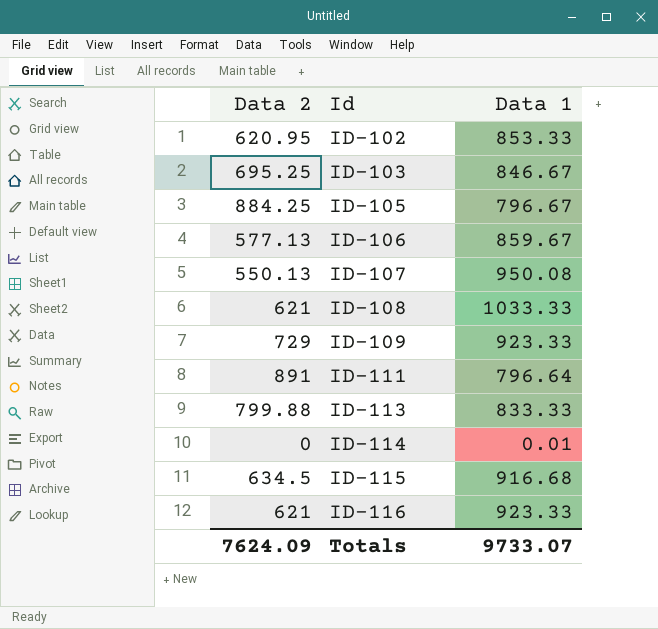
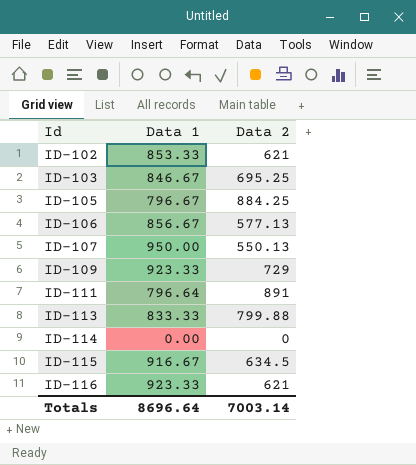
column Data 2 | position: 1 -> 3
row ID-108: 621 | 1033.33 -> none
ID-102 | Data 2: 620.95 -> 621
ID-106 | Data 1: 859.67 -> 856.67
ID-107 | Data 1: 950.08 -> 950.00
ID-114 | Data 1: 0.01 -> 0.00
ID-115 | Data 1: 916.68 -> 916.67
Totals | Data 1: 9733.07 -> 8696.64
Totals | Data 2: 7624.09 -> 7003.14

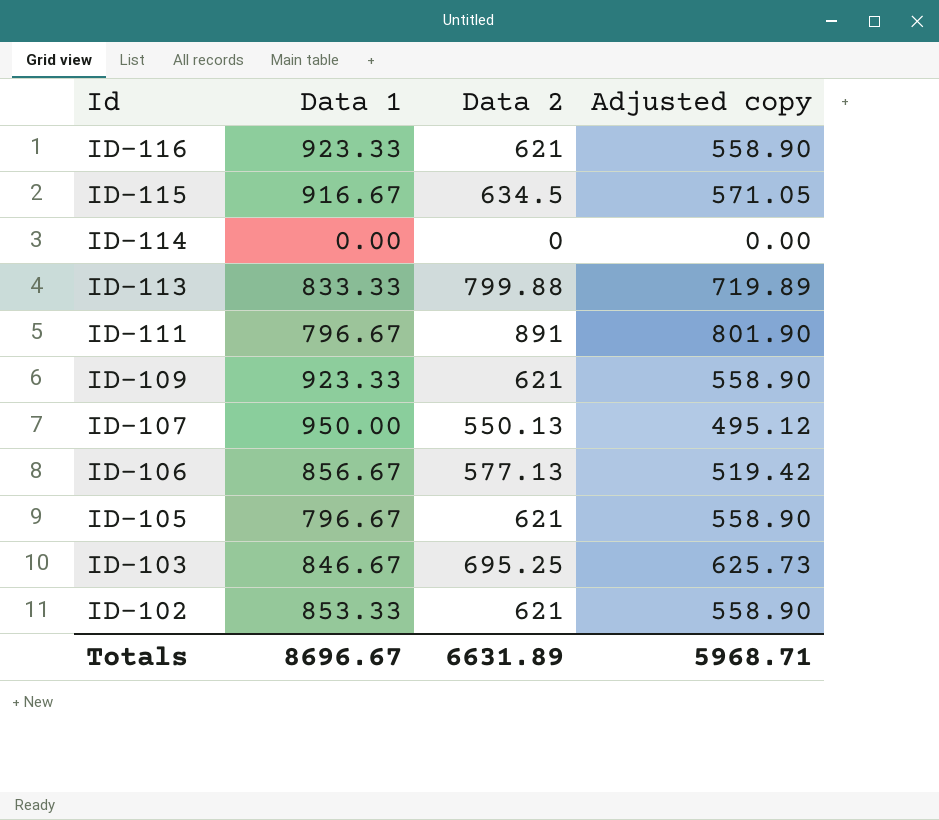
row order: Id ascending -> Id descending
column Adjusted copy | formula: none -> [Data 2] * 0.9
ID-111 | Data 1: 796.64 -> 796.67
ID-109 | Data 2: 729 -> 621
ID-105 | Data 2: 884.25 -> 621
Totals | Data 1: 8696.64 -> 8696.67
Totals | Data 2: 7003.14 -> 6631.89

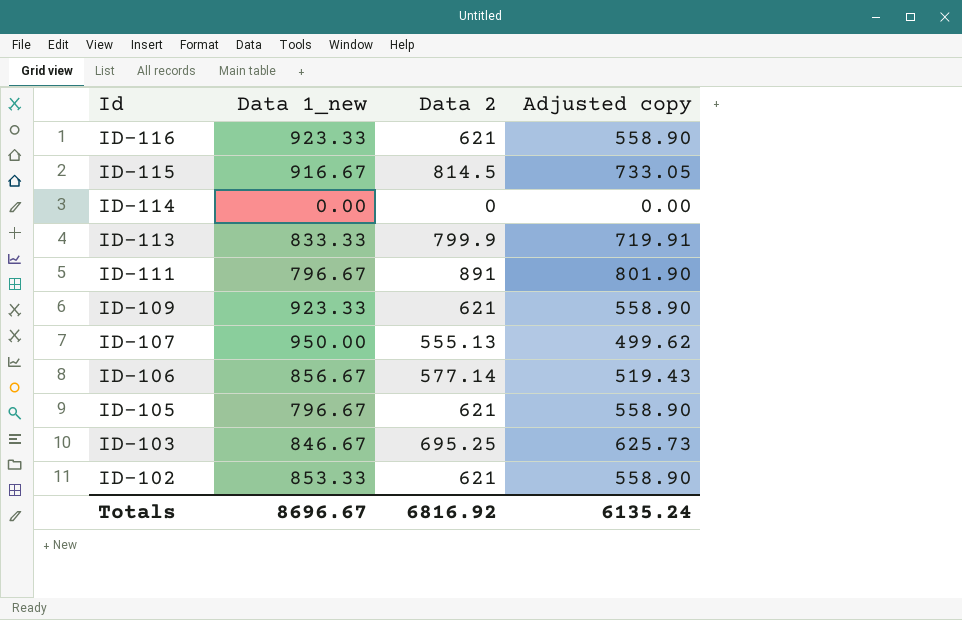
column name: Data 1 -> Data 1_new
ID-115 | Data 2: 634.5 -> 814.5
ID-115 | Adjusted copy: 571.05 -> 733.05
ID-113 | Data 2: 799.88 -> 799.9
ID-113 | Adjusted copy: 719.89 -> 719.91
ID-107 | Data 2: 550.13 -> 555.13
ID-107 | Adjusted copy: 495.12 -> 499.62
ID-106 | Data 2: 577.13 -> 577.14
ID-106 | Adjusted copy: 519.42 -> 519.43
Totals | Data 2: 6631.89 -> 6816.92
Totals | Adjusted copy: 5968.71 -> 6135.24

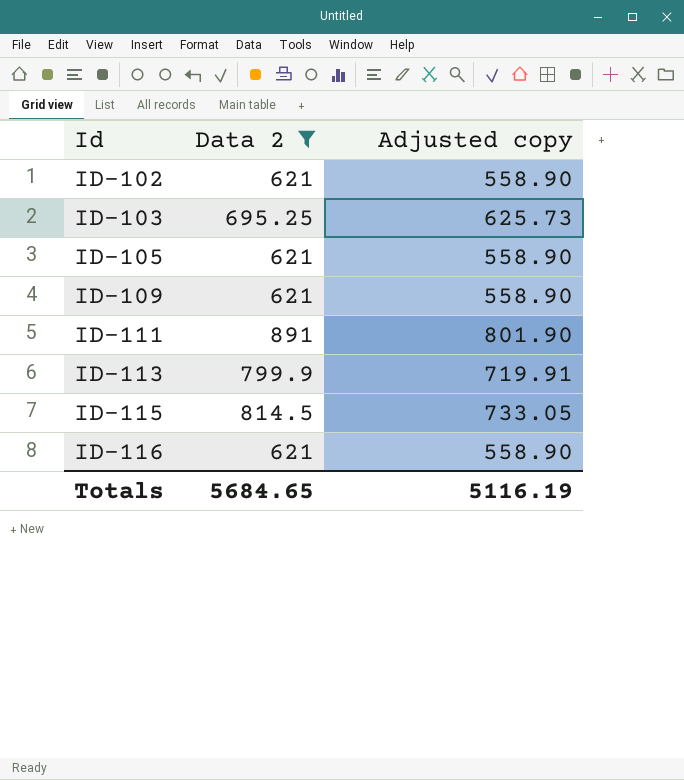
filter: none -> Data 2 >= 621
row order: Id descending -> Id ascending
column Data 1_new | position: 2 -> none
Totals | Data 2: 6816.92 -> 5684.65
Totals | Adjusted copy: 6135.24 -> 5116.19

